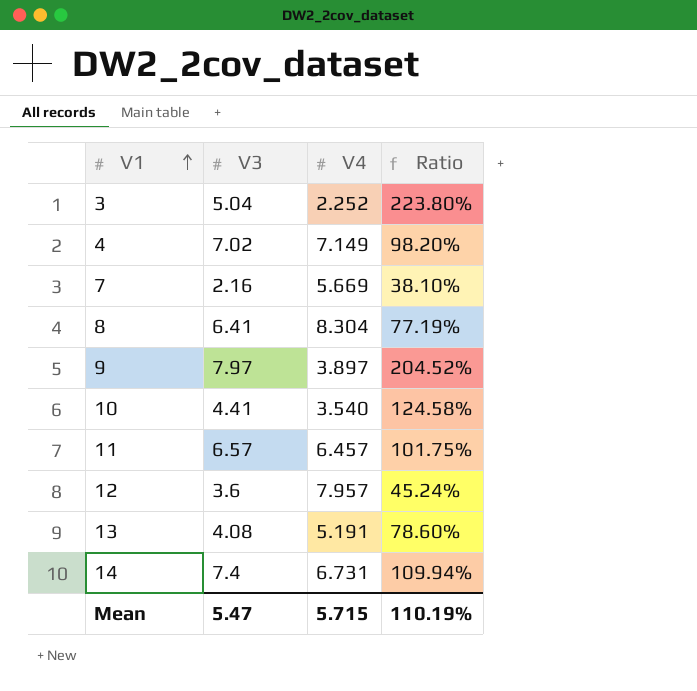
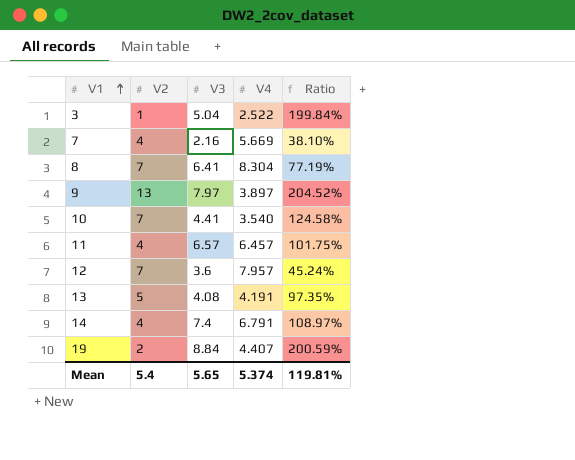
column V2 | position: none -> 2
row 4: 7.02 | 7.149 | 98.20% -> none
3 | V4: 2.252 -> 2.522
3 | Ratio: 223.80% -> 199.84%
13 | V4: 5.191 -> 4.191
13 | Ratio: 78.60% -> 97.35%
14 | V4: 6.731 -> 6.791
14 | Ratio: 109.94% -> 108.97%
row 19: none -> 2 | 8.84 | 4.407 | 200.59%
Mean | V3: 5.47 -> 5.65
Mean | V4: 5.715 -> 5.374
Mean | Ratio: 110.19% -> 119.81%

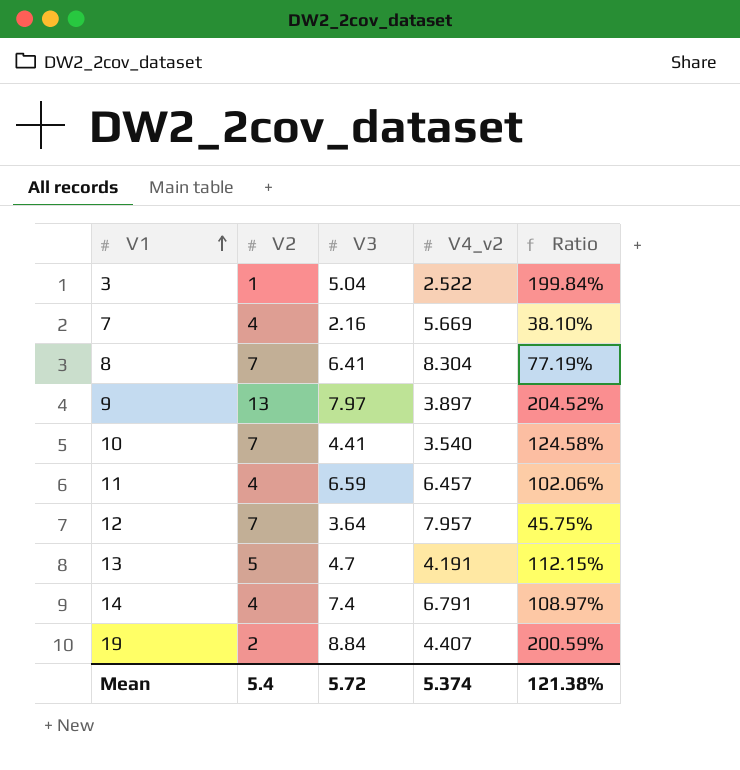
column name: V4 -> V4_v2
11 | V3: 6.57 -> 6.59
11 | Ratio: 101.75% -> 102.06%
12 | V3: 3.6 -> 3.64
12 | Ratio: 45.24% -> 45.75%
13 | V3: 4.08 -> 4.7
13 | Ratio: 97.35% -> 112.15%
Mean | V3: 5.65 -> 5.72
Mean | Ratio: 119.81% -> 121.38%

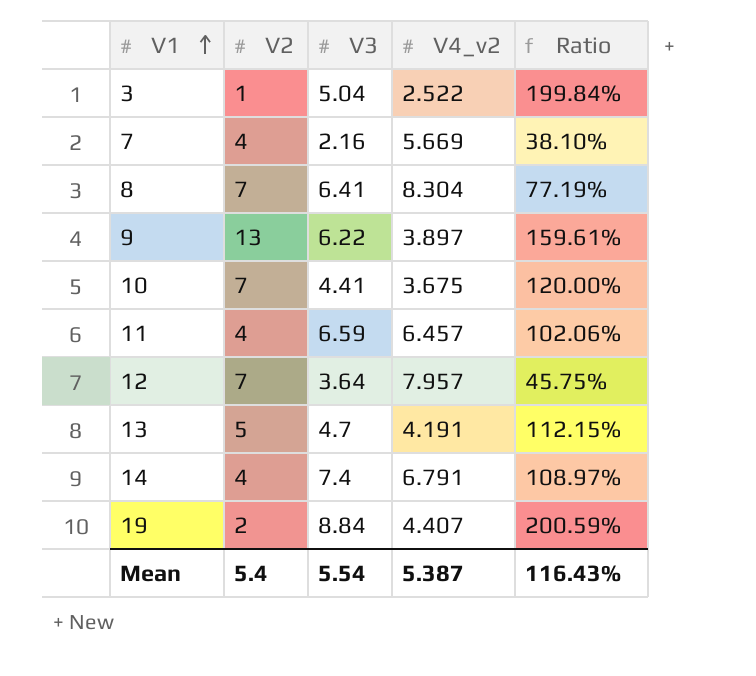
9 | V3: 7.97 -> 6.22
9 | Ratio: 204.52% -> 159.61%
10 | V4_v2: 3.540 -> 3.675
10 | Ratio: 124.58% -> 120.00%
Mean | V3: 5.72 -> 5.54
Mean | V4_v2: 5.374 -> 5.387
Mean | Ratio: 121.38% -> 116.43%

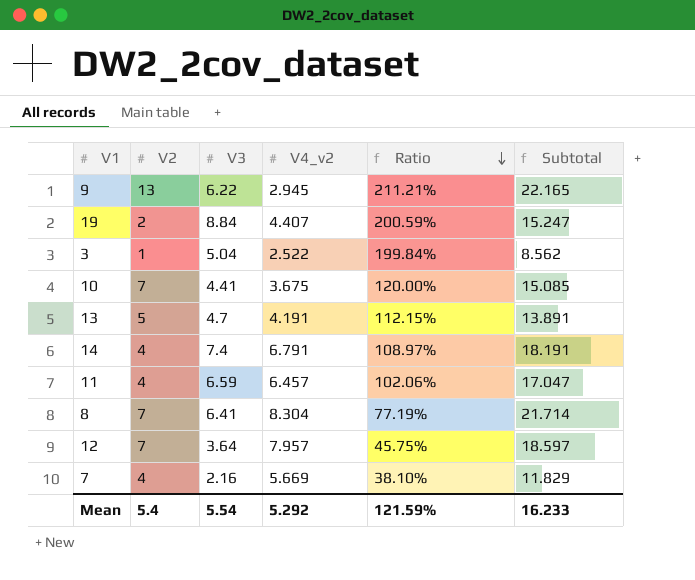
row order: V1 ascending -> Ratio descending
column Subtotal | formula: none -> [V2] + [V3] + [V4_v2]
9 | V4_v2: 3.897 -> 2.945
9 | Ratio: 159.61% -> 211.21%
Mean | V4_v2: 5.387 -> 5.292
Mean | Ratio: 116.43% -> 121.59%

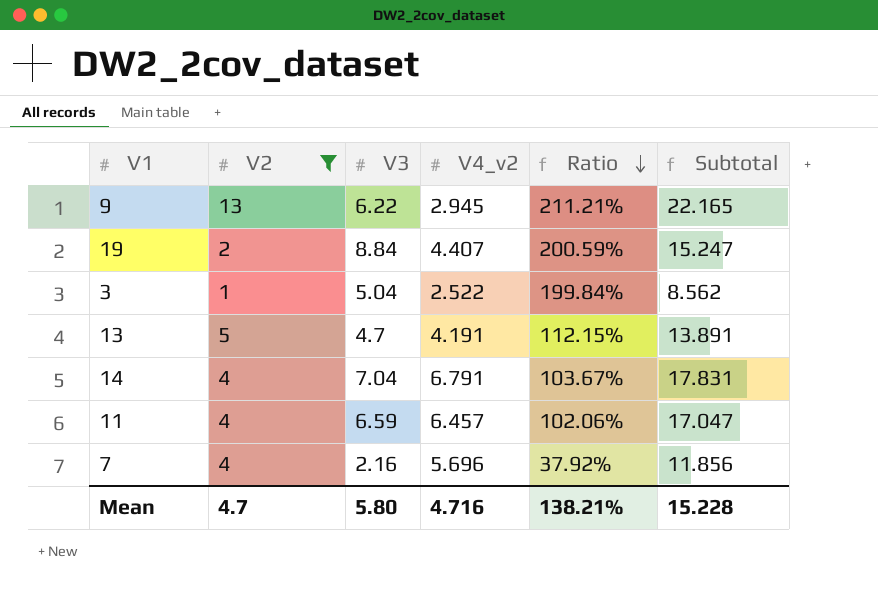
filter: none -> V2 != 7
14 | V3: 7.4 -> 7.04
14 | Ratio: 108.97% -> 103.67%
14 | Subtotal: 18.191 -> 17.831
7 | V4_v2: 5.669 -> 5.696
7 | Ratio: 38.10% -> 37.92%
7 | Subtotal: 11.829 -> 11.856
Mean | V2: 5.4 -> 4.7
Mean | V3: 5.54 -> 5.80
Mean | V4_v2: 5.292 -> 4.716
Mean | Ratio: 121.59% -> 138.21%
Mean | Subtotal: 16.233 -> 15.228

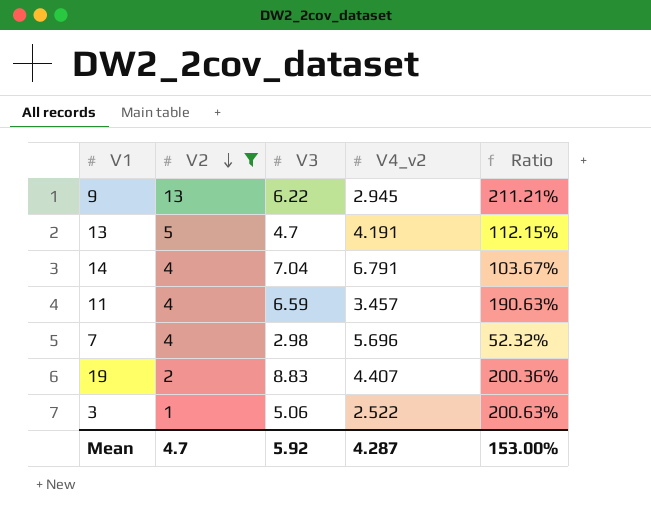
row order: Ratio descending -> V2 descending
column Subtotal | formula: [V2] + [V3] + [V4_v2] -> none
11 | V4_v2: 6.457 -> 3.457
11 | Ratio: 102.06% -> 190.63%
7 | V3: 2.16 -> 2.98
7 | Ratio: 37.92% -> 52.32%
19 | V3: 8.84 -> 8.83
19 | Ratio: 200.59% -> 200.36%
3 | V3: 5.04 -> 5.06
3 | Ratio: 199.84% -> 200.63%
Mean | V3: 5.80 -> 5.92
Mean | V4_v2: 4.716 -> 4.287
Mean | Ratio: 138.21% -> 153.00%

